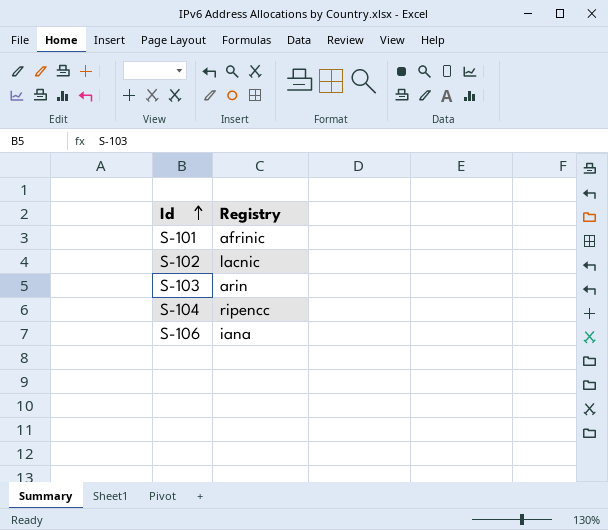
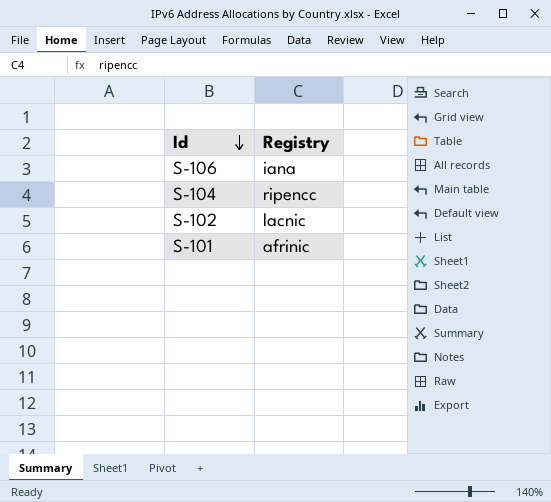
row order: Id ascending -> Id descending
row S-103: arin -> none

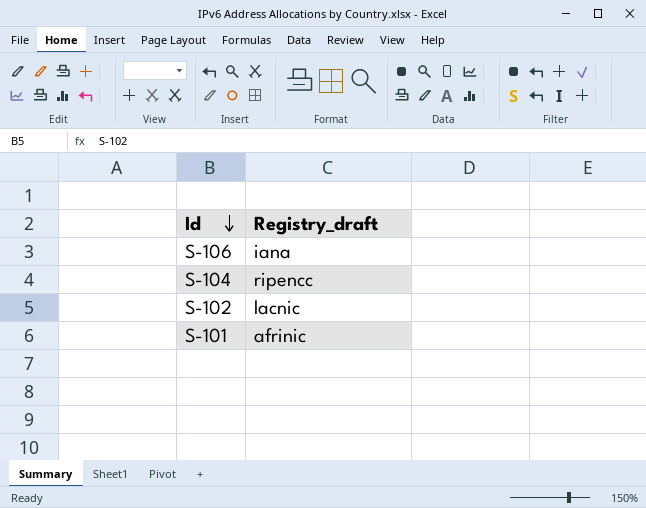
column name: Registry -> Registry_draft

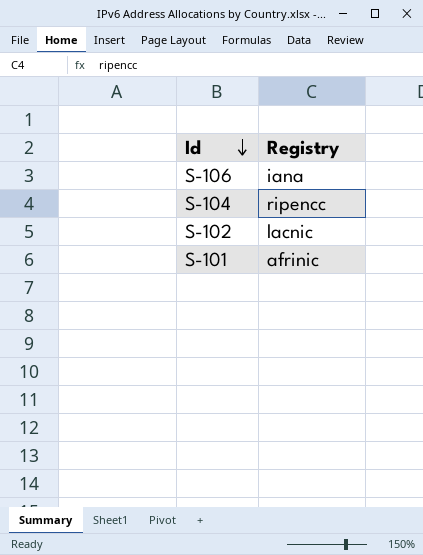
column name: Registry_draft -> Registry

